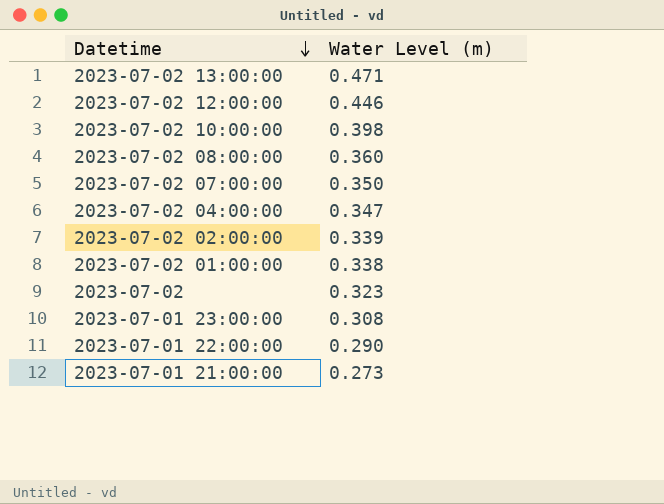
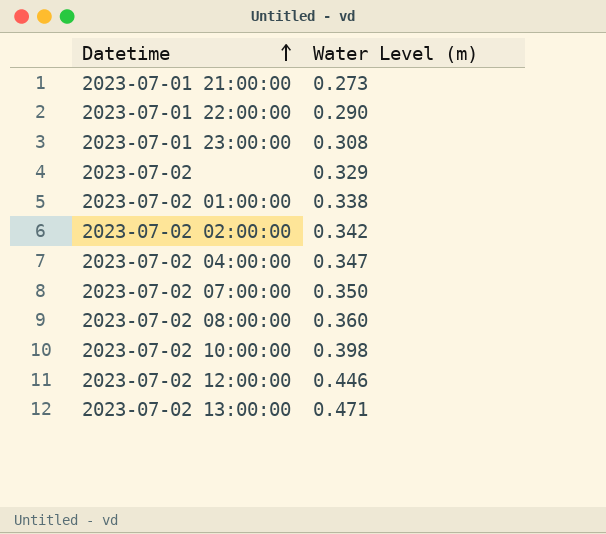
row order: Datetime descending -> Datetime ascending
2023-07-02 | Water Level (m): 0.323 -> 0.329
2023-07-02 02:00:00 | Water Level (m): 0.339 -> 0.342

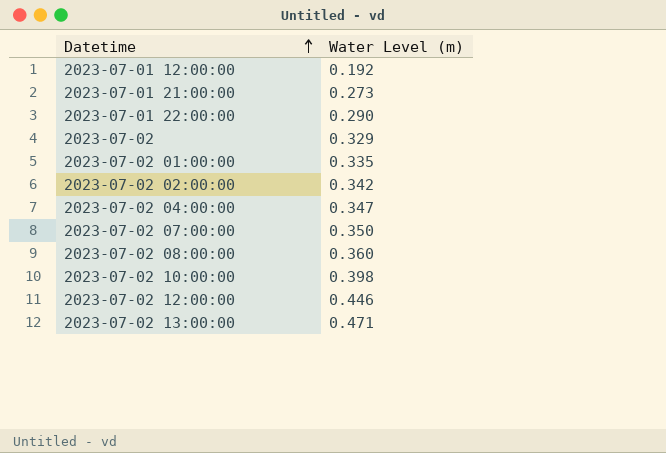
row 2023-07-01 23:00:00: 0.308 -> none
row 2023-07-01 12:00:00: none -> 0.192
2023-07-02 01:00:00 | Water Level (m): 0.338 -> 0.335

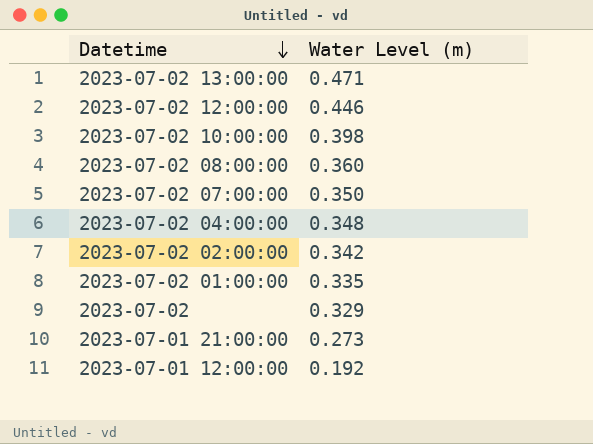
row order: Datetime ascending -> Datetime descending
row 2023-07-01 22:00:00: 0.290 -> none
2023-07-02 04:00:00 | Water Level (m): 0.347 -> 0.348

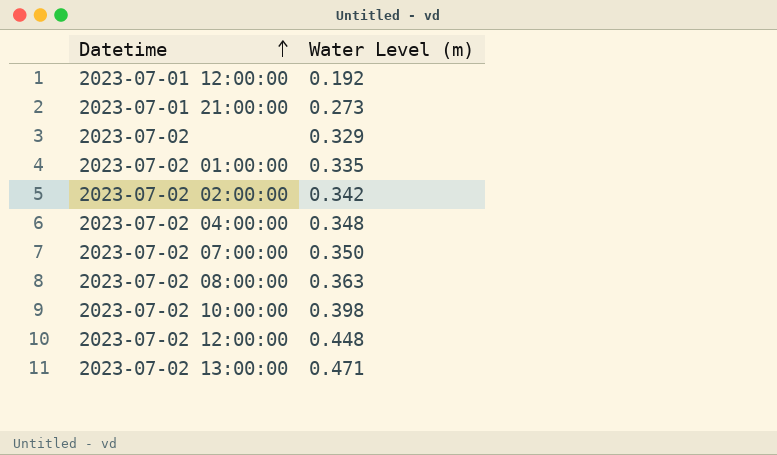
row order: Datetime descending -> Datetime ascending
2023-07-02 08:00:00 | Water Level (m): 0.360 -> 0.363
2023-07-02 12:00:00 | Water Level (m): 0.446 -> 0.448

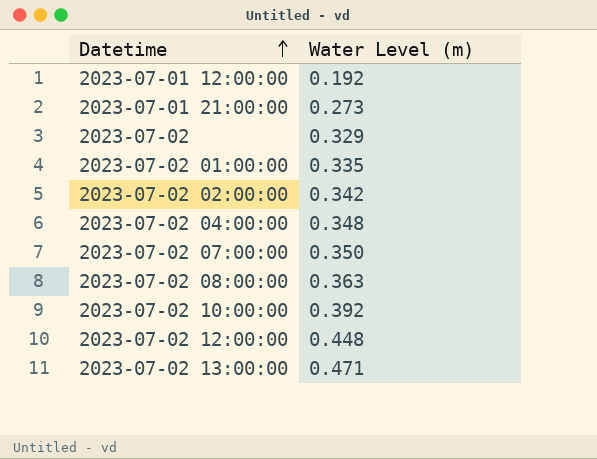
2023-07-02 10:00:00 | Water Level (m): 0.398 -> 0.392

